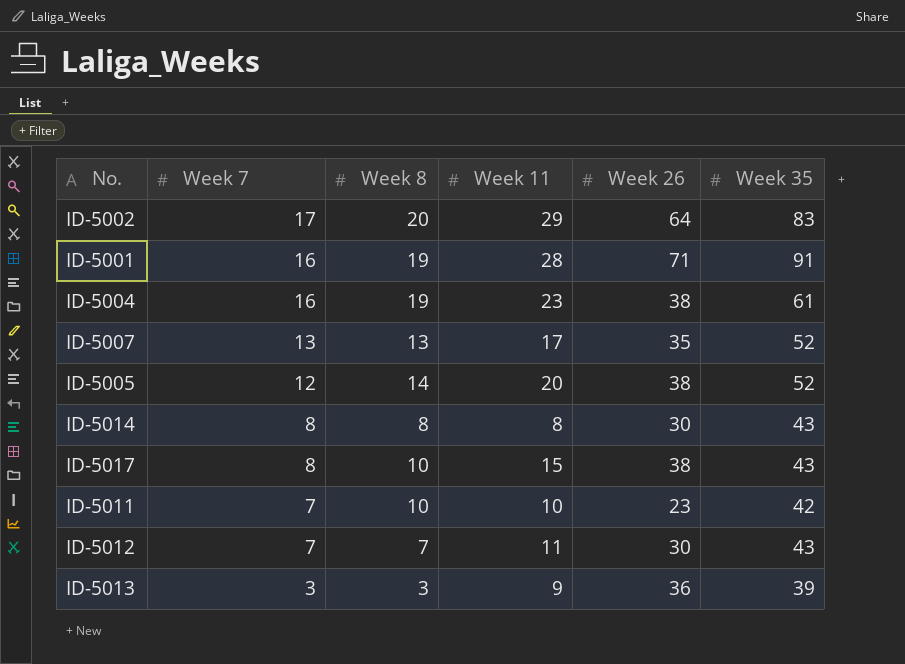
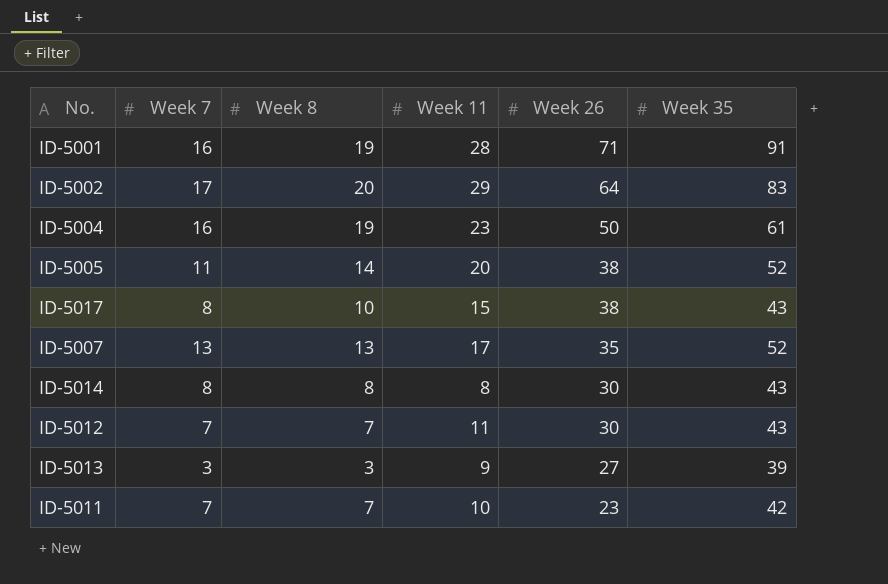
row order: Week 7 descending -> Week 26 descending
ID-5004 | Week 26: 38 -> 50
ID-5005 | Week 7: 12 -> 11
ID-5013 | Week 26: 36 -> 27
ID-5011 | Week 8: 10 -> 7

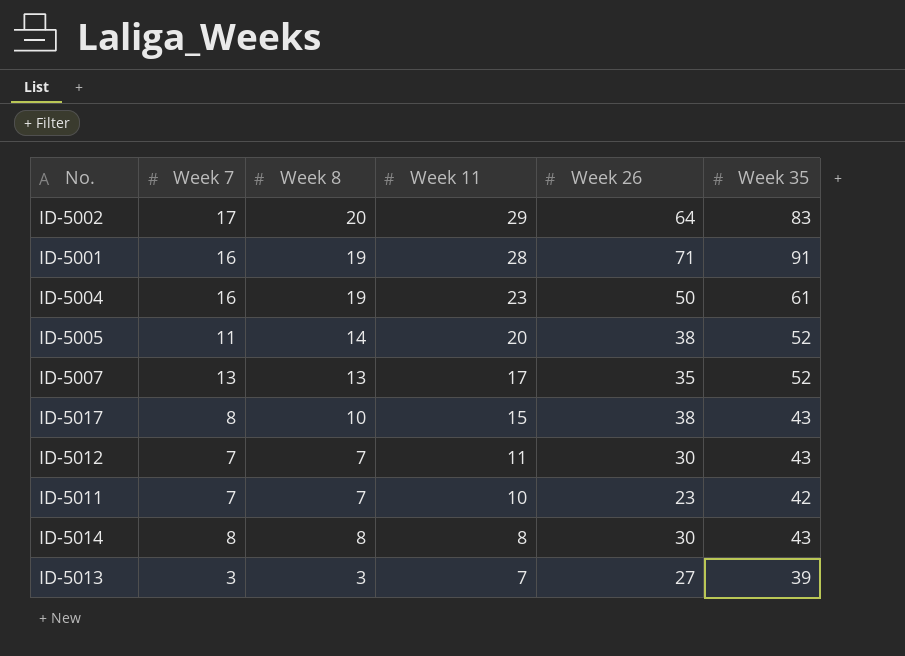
row order: Week 26 descending -> Week 11 descending
ID-5013 | Week 11: 9 -> 7

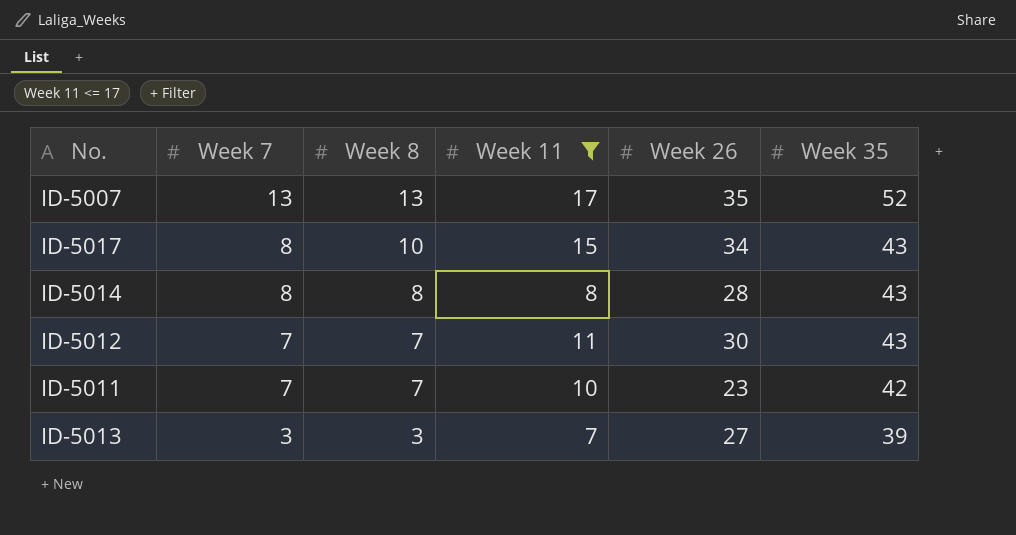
filter: none -> Week 11 <= 17
row order: Week 11 descending -> Week 7 descending
ID-5017 | Week 26: 38 -> 34
ID-5014 | Week 26: 30 -> 28

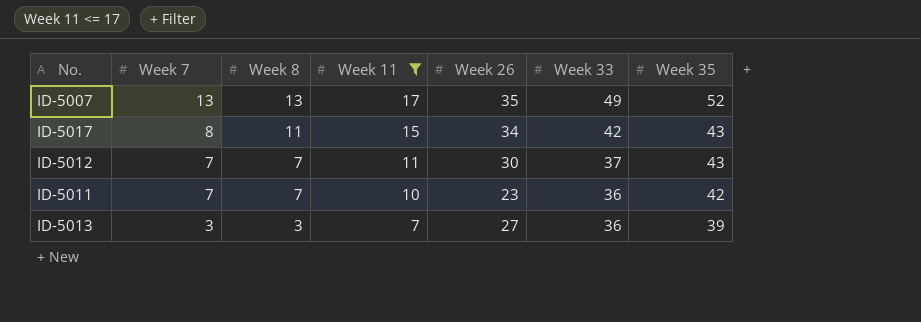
column Week 33 | position: none -> 6
row ID-5014: 8 | 8 | 8 | 28 | 43 -> none
ID-5017 | Week 8: 10 -> 11

